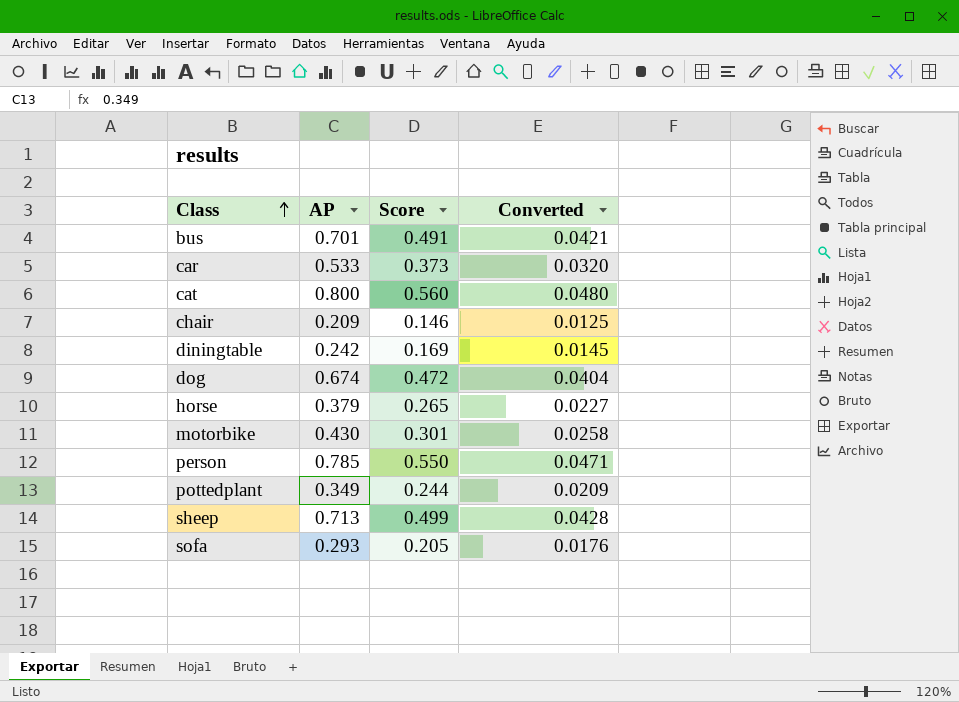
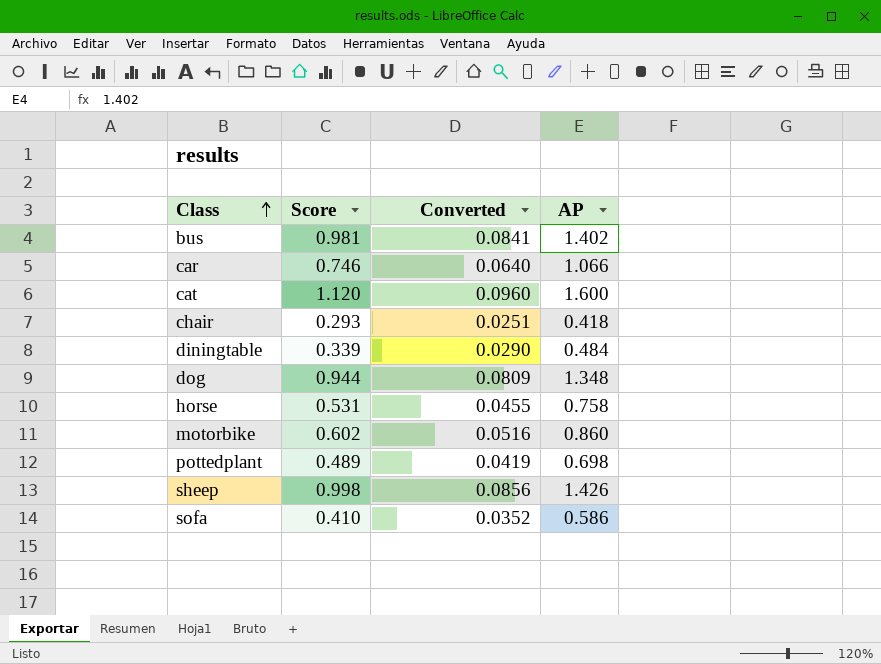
column AP | position: 2 -> 4
row person: 0.785 | 0.550 | 0.0471 -> none
bus | Score: 0.491 -> 0.981
bus | Converted: 0.0421 -> 0.0841
bus | AP: 0.701 -> 1.402
car | Score: 0.373 -> 0.746
car | Converted: 0.0320 -> 0.0640
car | AP: 0.533 -> 1.066
cat | Score: 0.560 -> 1.120
cat | Converted: 0.0480 -> 0.0960
cat | AP: 0.800 -> 1.600
chair | Score: 0.146 -> 0.293
chair | Converted: 0.0125 -> 0.0251
chair | AP: 0.209 -> 0.418
diningtable | Score: 0.169 -> 0.339
diningtable | Converted: 0.0145 -> 0.0290
diningtable | AP: 0.242 -> 0.484
dog | Score: 0.472 -> 0.944
dog | Converted: 0.0404 -> 0.0809
dog | AP: 0.674 -> 1.348
horse | Score: 0.265 -> 0.531
horse | Converted: 0.0227 -> 0.0455
horse | AP: 0.379 -> 0.758
motorbike | Score: 0.301 -> 0.602
motorbike | Converted: 0.0258 -> 0.0516
motorbike | AP: 0.430 -> 0.860
pottedplant | Score: 0.244 -> 0.489
pottedplant | Converted: 0.0209 -> 0.0419
pottedplant | AP: 0.349 -> 0.698
sheep | Score: 0.499 -> 0.998
sheep | Converted: 0.0428 -> 0.0856
sheep | AP: 0.713 -> 1.426
sofa | Score: 0.205 -> 0.410
sofa | Converted: 0.0176 -> 0.0352
sofa | AP: 0.293 -> 0.586

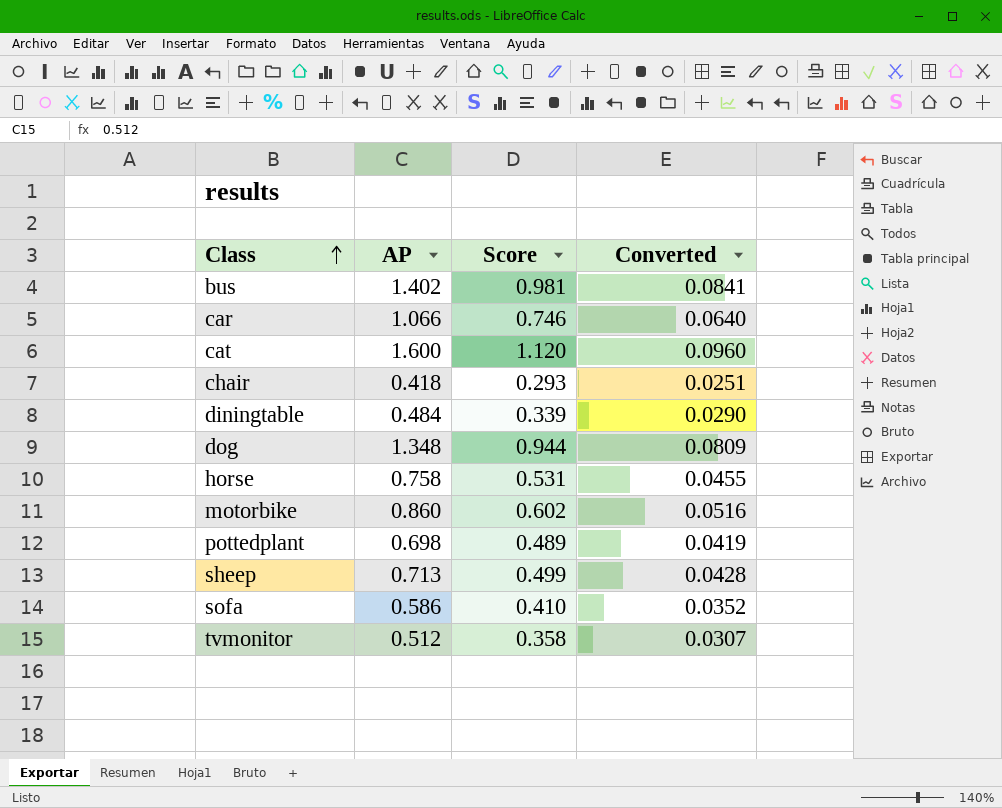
column AP | position: 4 -> 2
sheep | AP: 1.426 -> 0.713
sheep | Score: 0.998 -> 0.499
sheep | Converted: 0.0856 -> 0.0428
row tvmonitor: none -> 0.512 | 0.358 | 0.0307

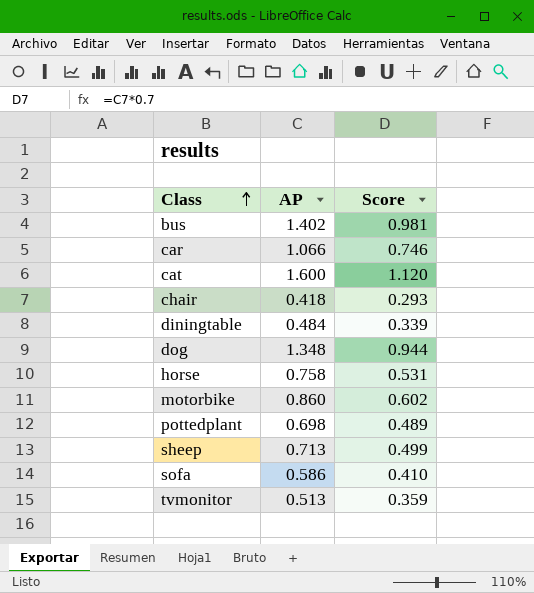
column Converted | formula: [AP] * 0.06 -> none
tvmonitor | AP: 0.512 -> 0.513
tvmonitor | Score: 0.358 -> 0.359

